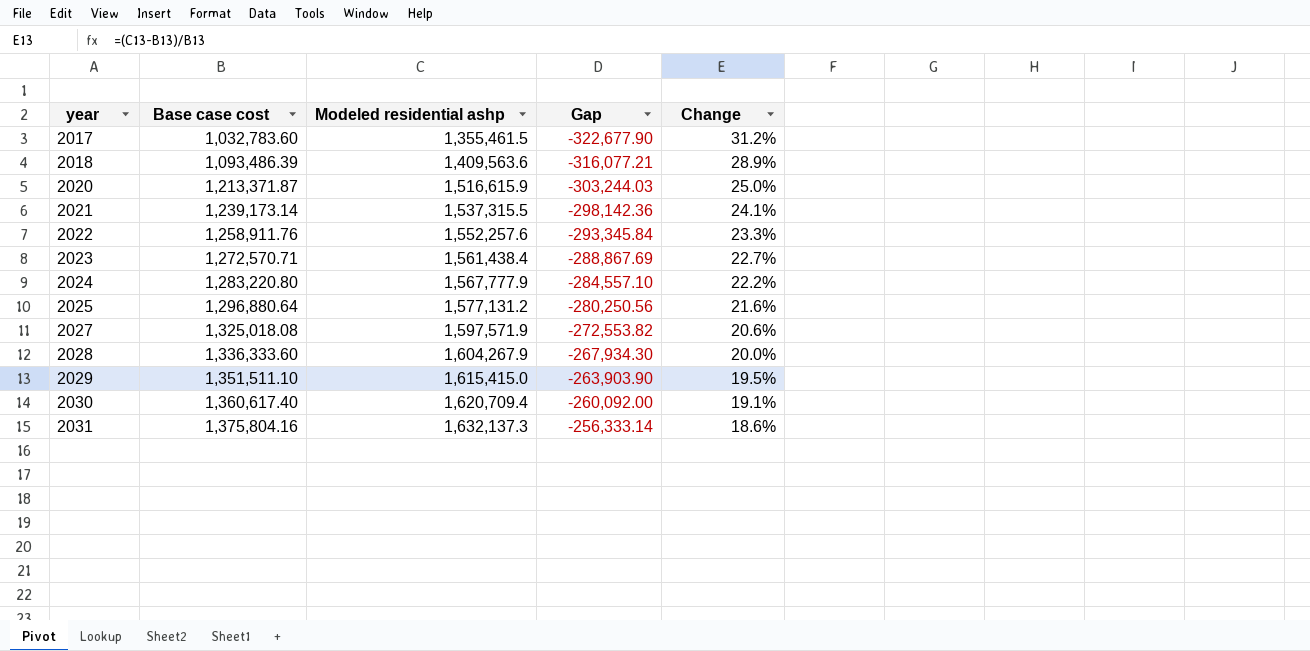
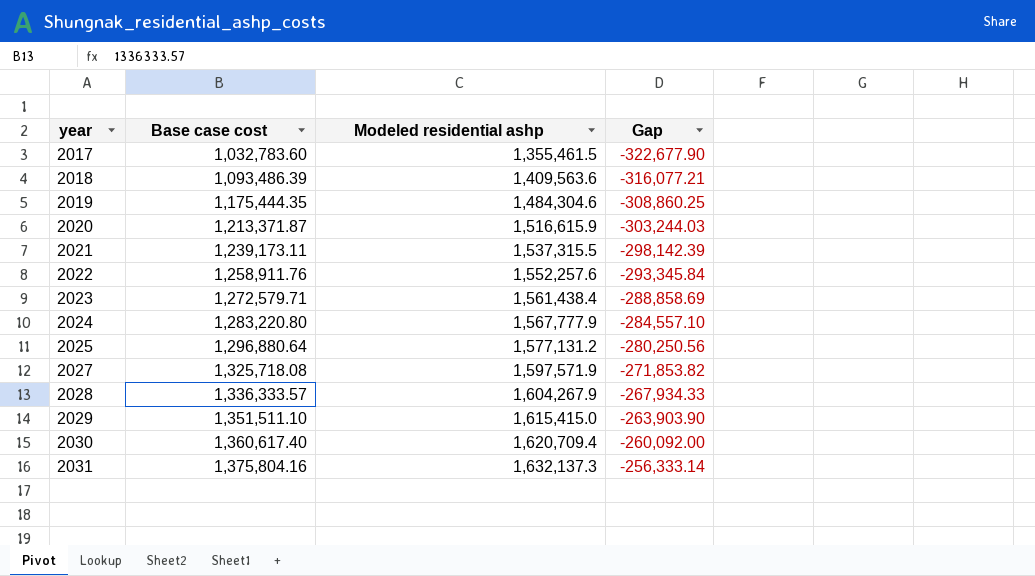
column Change | formula: ([Modeled residential ashp] - [Base case cost]) / [Base case cost] -> none
row 2019: none -> 1,175,444.35 | 1,484,304.6 | -308,860.25
2021 | Base case cost: 1,239,173.14 -> 1,239,173.11
2021 | Gap: -298,142.36 -> -298,142.39
2023 | Base case cost: 1,272,570.71 -> 1,272,579.71
2023 | Gap: -288,867.69 -> -288,858.69
2027 | Base case cost: 1,325,018.08 -> 1,325,718.08
2027 | Gap: -272,553.82 -> -271,853.82
2028 | Base case cost: 1,336,333.60 -> 1,336,333.57
2028 | Gap: -267,934.30 -> -267,934.33

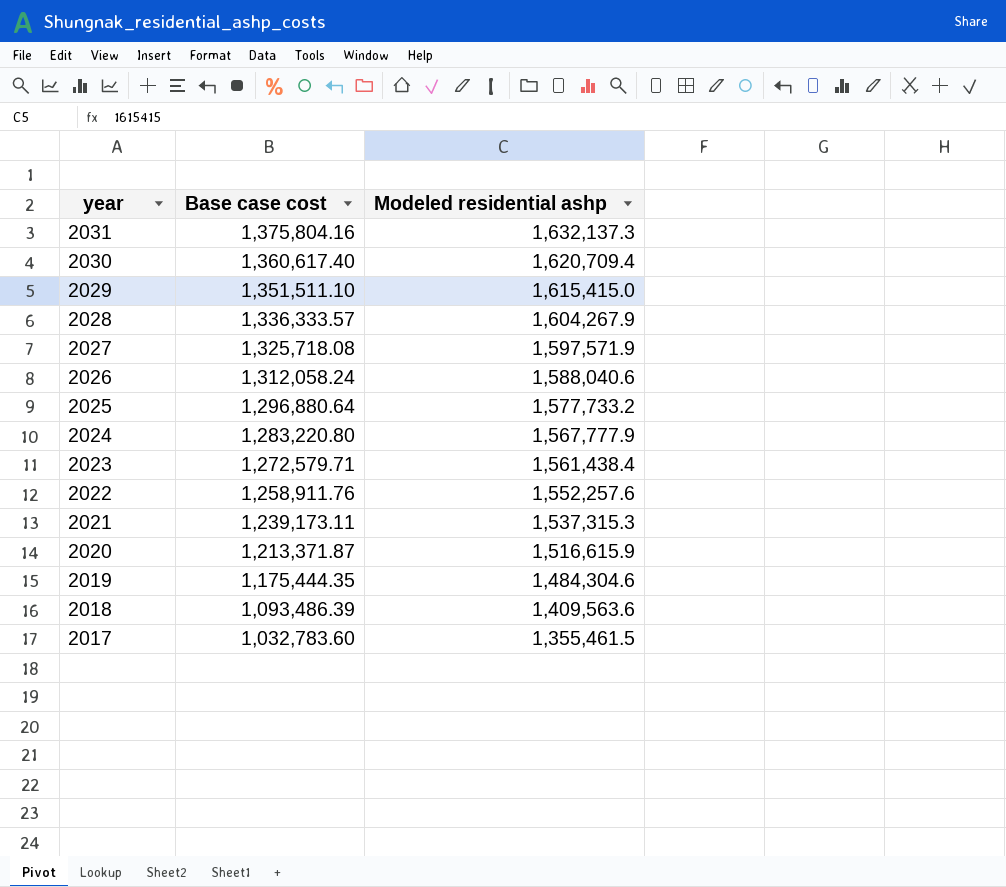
row order: year ascending -> year descending
column Gap | formula: [Base case cost] - [Modeled residential ashp] -> none
row 2026: none -> 1,312,058.24 | 1,588,040.6
2025 | Modeled residential ashp: 1,577,131.2 -> 1,577,733.2
2021 | Modeled residential ashp: 1,537,315.5 -> 1,537,315.3

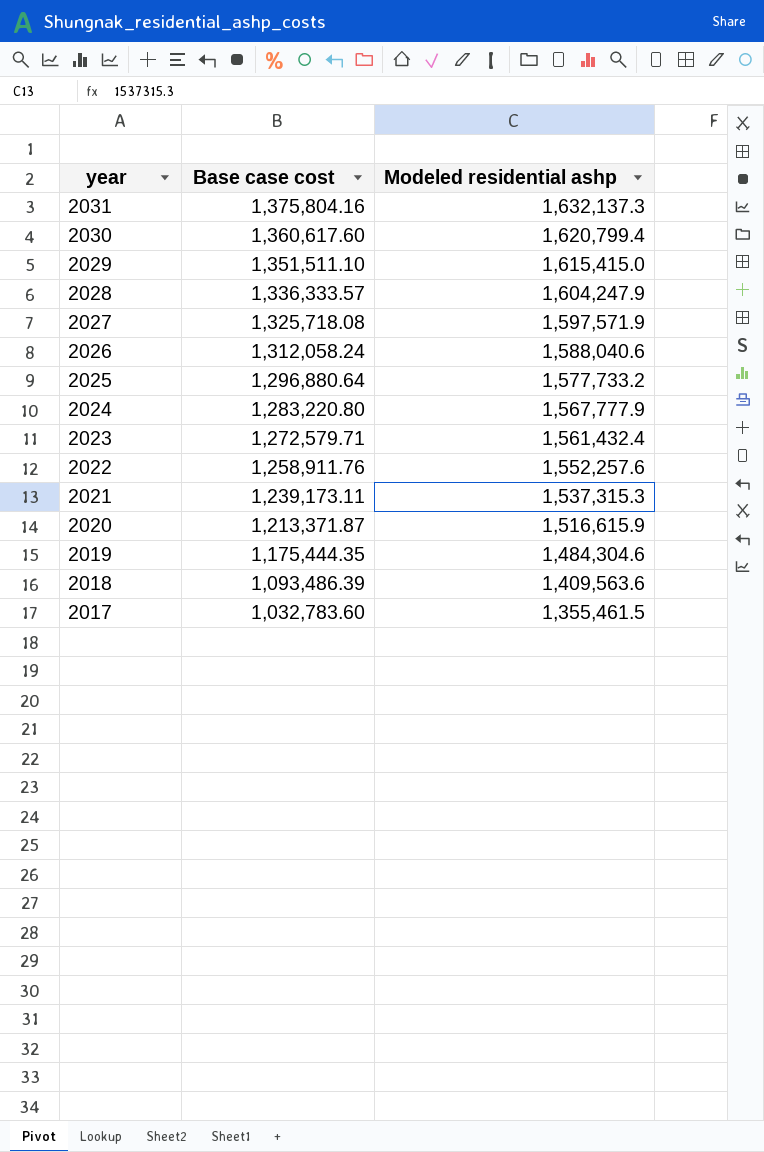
2030 | Base case cost: 1,360,617.40 -> 1,360,617.60
2030 | Modeled residential ashp: 1,620,709.4 -> 1,620,799.4
2028 | Modeled residential ashp: 1,604,267.9 -> 1,604,247.9
2023 | Modeled residential ashp: 1,561,438.4 -> 1,561,432.4

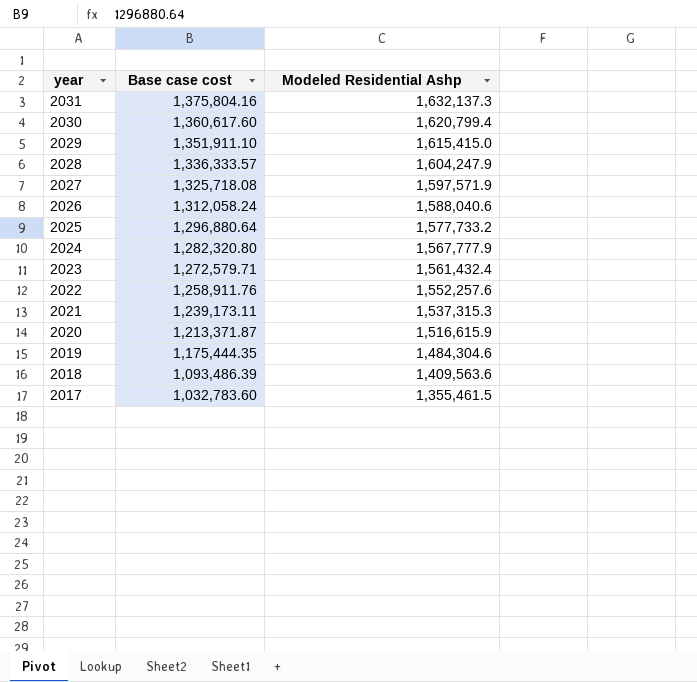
column name: Modeled residential ashp -> Modeled Residential Ashp
2029 | Base case cost: 1,351,511.10 -> 1,351,911.10
2024 | Base case cost: 1,283,220.80 -> 1,282,320.80

